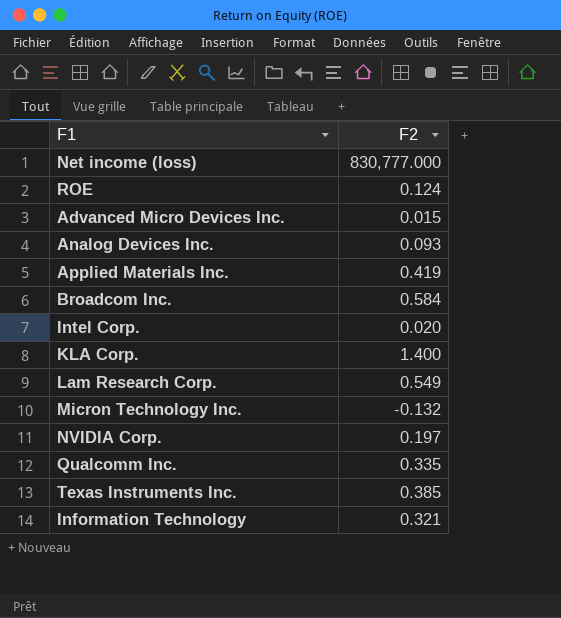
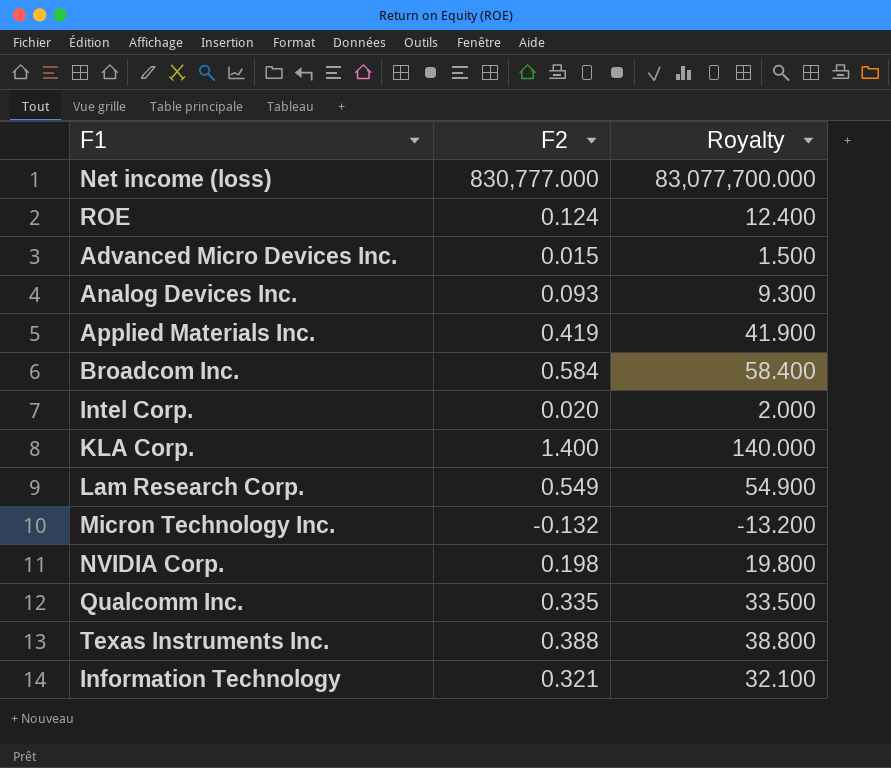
column Royalty | formula: none -> [F2] * 100
NVIDIA Corp. | F2: 0.197 -> 0.198
Texas Instruments Inc. | F2: 0.385 -> 0.388

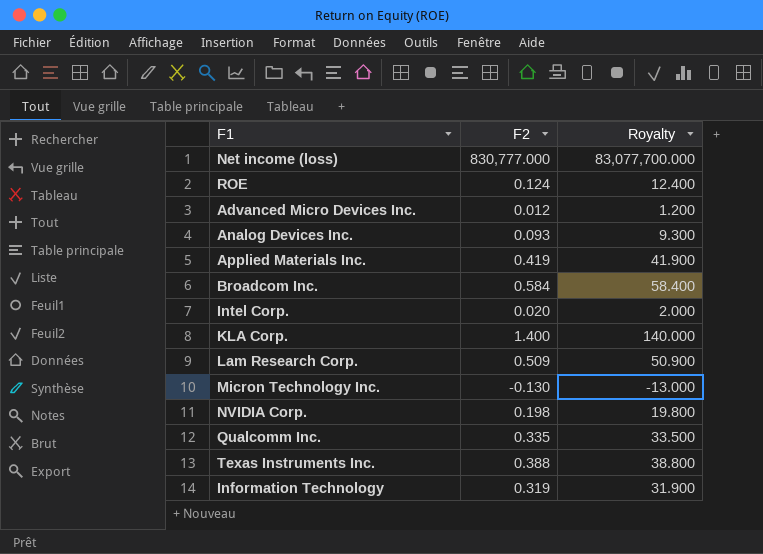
Advanced Micro Devices Inc. | F2: 0.015 -> 0.012
Advanced Micro Devices Inc. | Royalty: 1.500 -> 1.200
Lam Research Corp. | F2: 0.549 -> 0.509
Lam Research Corp. | Royalty: 54.900 -> 50.900
Micron Technology Inc. | F2: -0.132 -> -0.130
Micron Technology Inc. | Royalty: -13.200 -> -13.000
Information Technology | F2: 0.321 -> 0.319
Information Technology | Royalty: 32.100 -> 31.900

